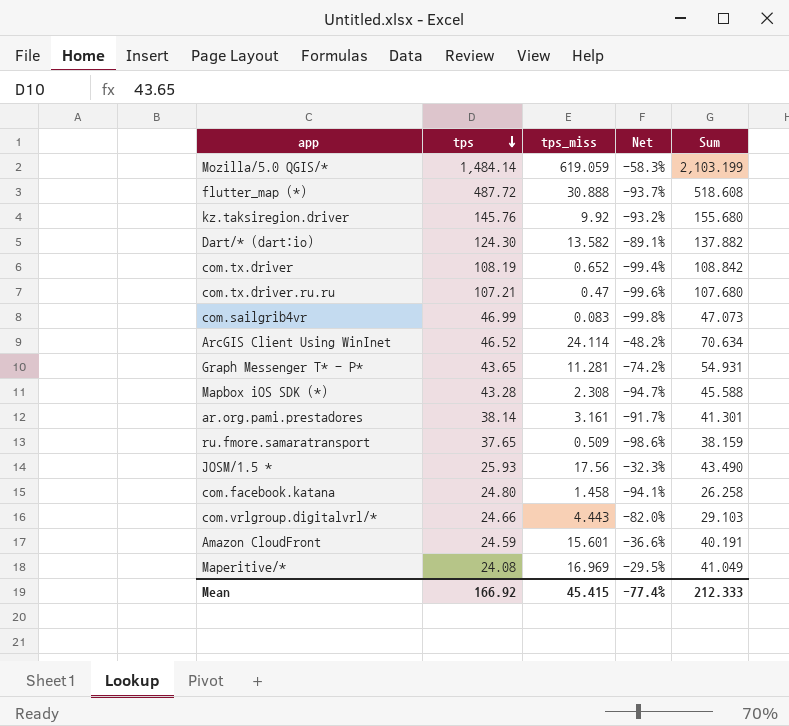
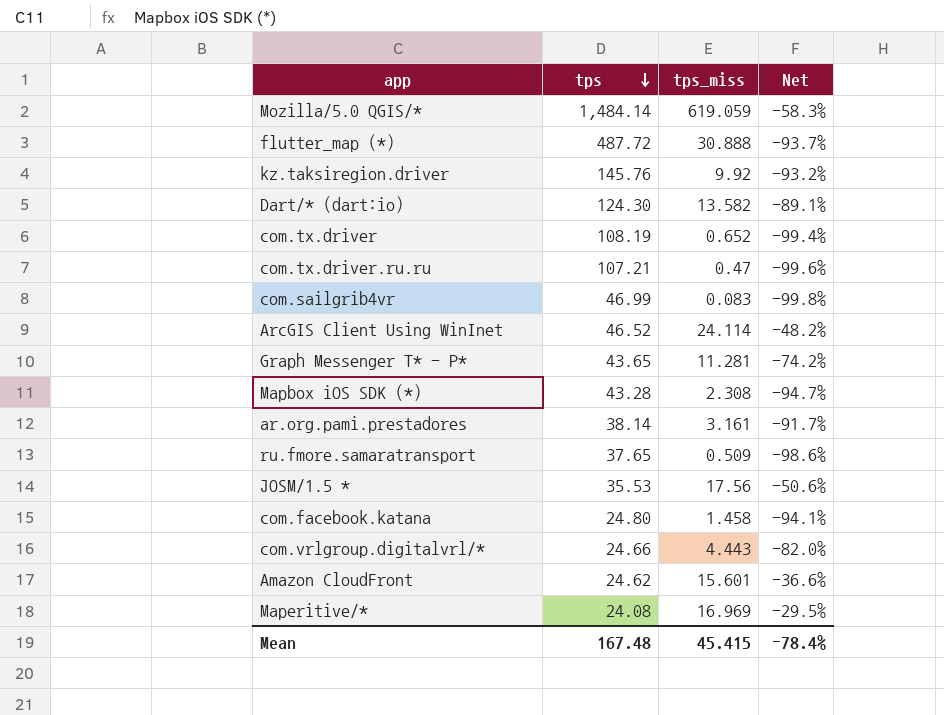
column Sum | formula: [tps] + [tps_miss] -> none
JOSM/1.5 * | tps: 25.93 -> 35.53
JOSM/1.5 * | Net: -32.3% -> -50.6%
Amazon CloudFront | tps: 24.59 -> 24.62
Mean | tps: 166.92 -> 167.48
Mean | Net: -77.4% -> -78.4%

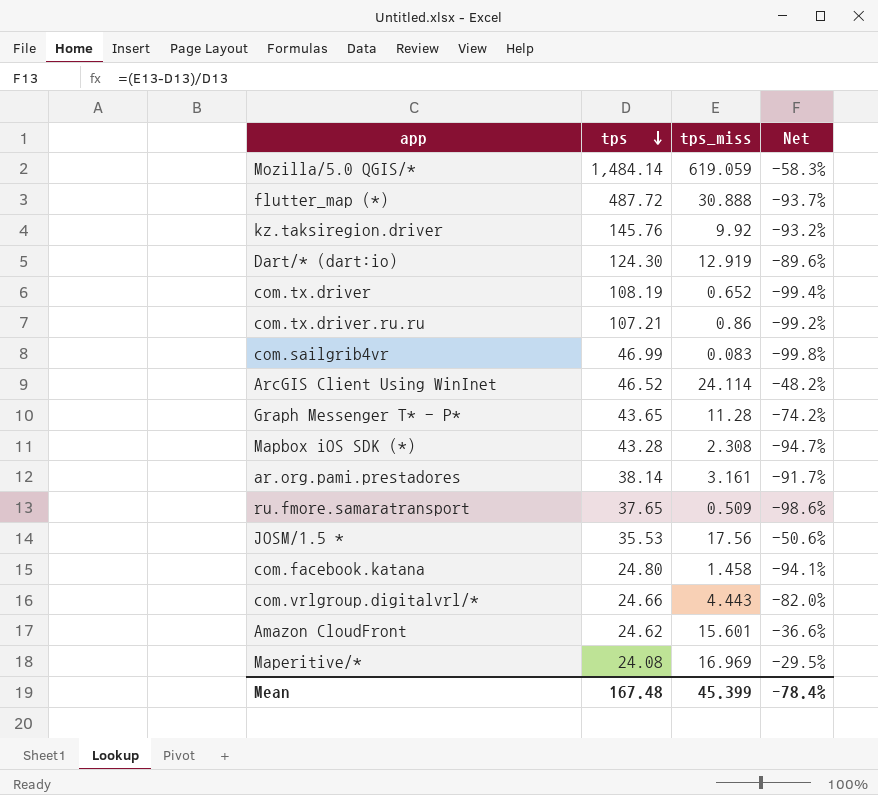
Dart/* (dart:io) | tps_miss: 13.582 -> 12.919
Dart/* (dart:io) | Net: -89.1% -> -89.6%
com.tx.driver.ru.ru | tps_miss: 0.47 -> 0.86
com.tx.driver.ru.ru | Net: -99.6% -> -99.2%
Graph Messenger T* - P* | tps_miss: 11.281 -> 11.28
Mean | tps_miss: 45.415 -> 45.399

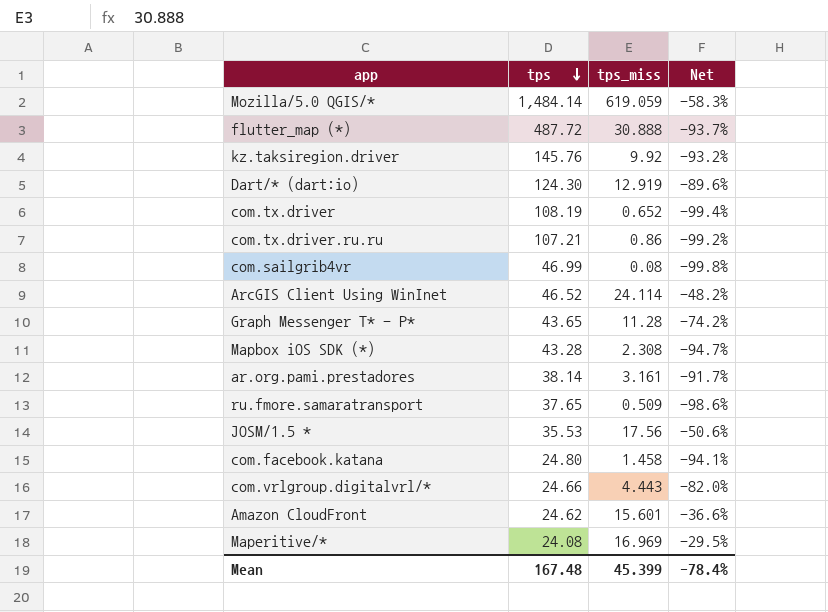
com.sailgrib4vr | tps_miss: 0.083 -> 0.08

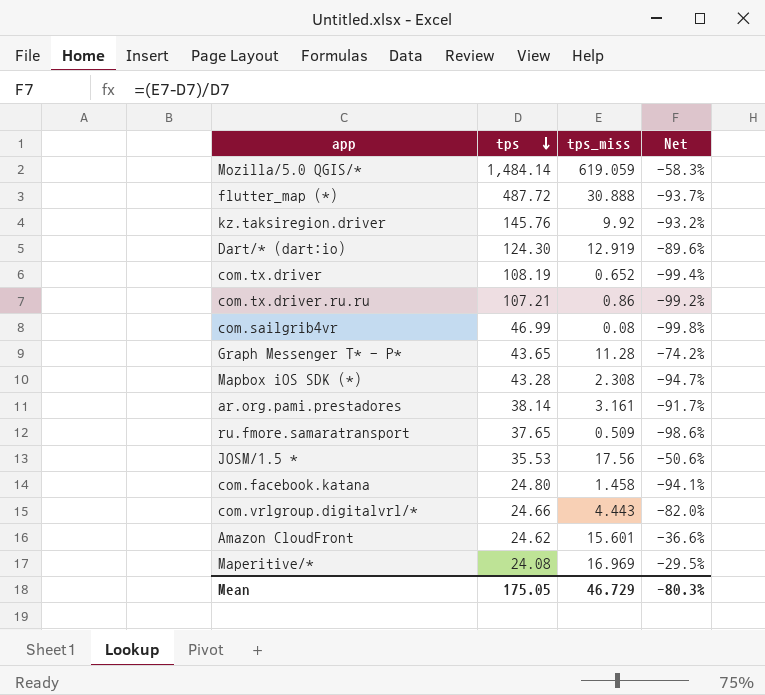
row ArcGIS Client Using WinInet: 46.52 | 24.114 | -48.2% -> none
Mean | tps: 167.48 -> 175.05
Mean | tps_miss: 45.399 -> 46.729
Mean | Net: -78.4% -> -80.3%

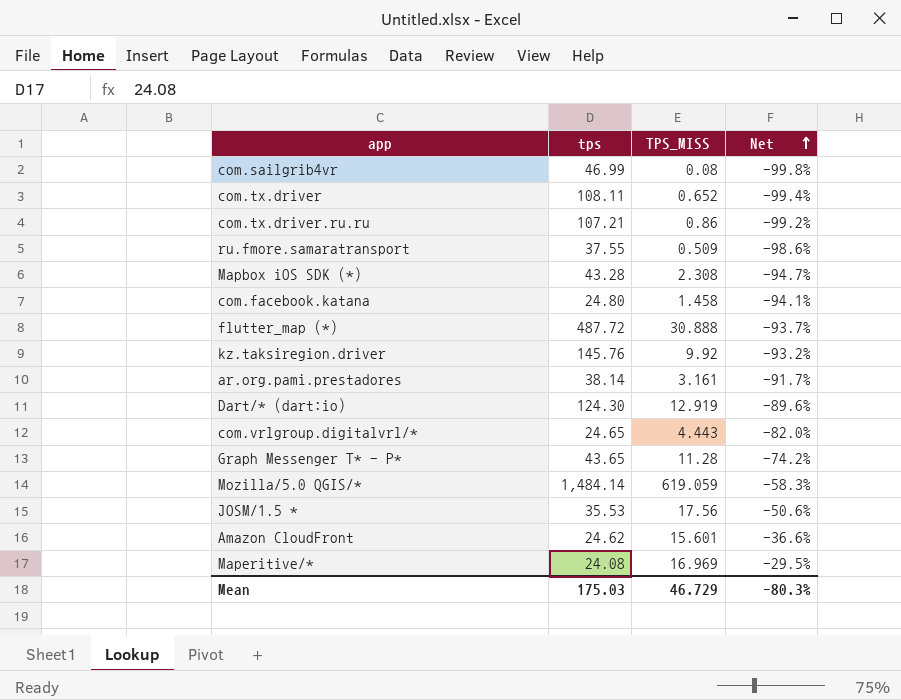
row order: tps descending -> Net ascending
column name: tps_miss -> TPS_MISS
com.tx.driver | tps: 108.19 -> 108.11
ru.fmore.samaratransport | tps: 37.65 -> 37.55
com.vrlgroup.digitalvrl/* | tps: 24.66 -> 24.65
Mean | tps: 175.05 -> 175.03

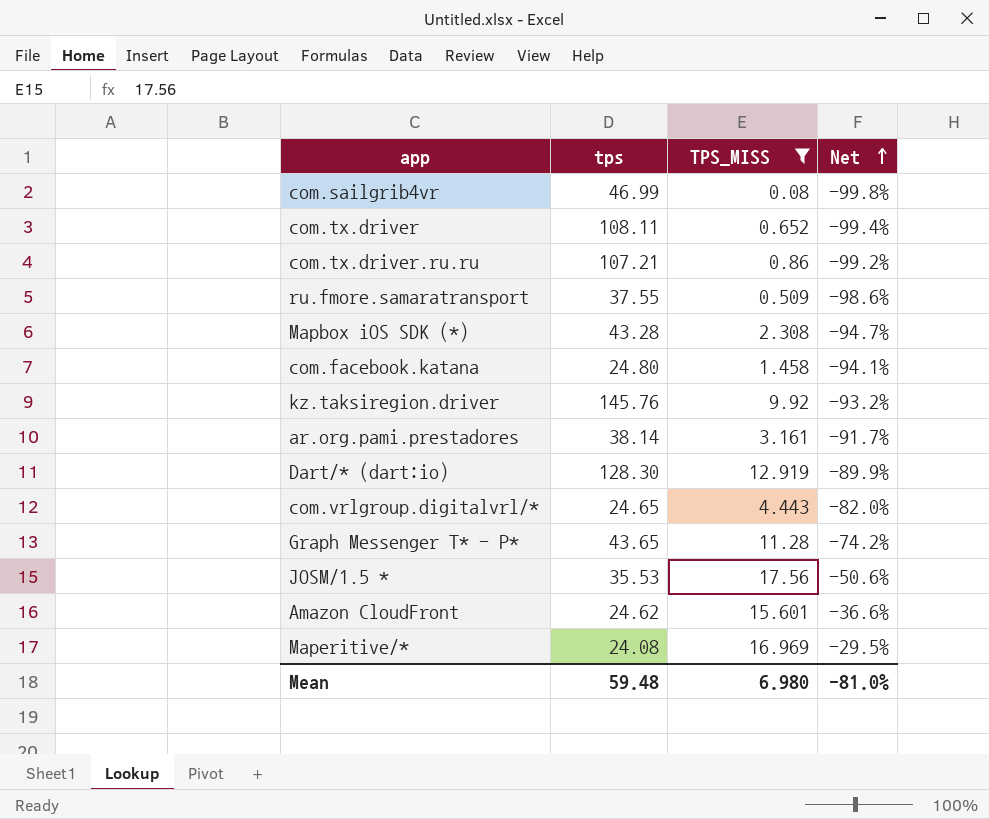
filter: none -> TPS_MISS <= 17.56
Dart/* (dart:io) | tps: 124.30 -> 128.30
Dart/* (dart:io) | Net: -89.6% -> -89.9%
Mean | tps: 175.03 -> 59.48
Mean | TPS_MISS: 46.729 -> 6.980
Mean | Net: -80.3% -> -81.0%

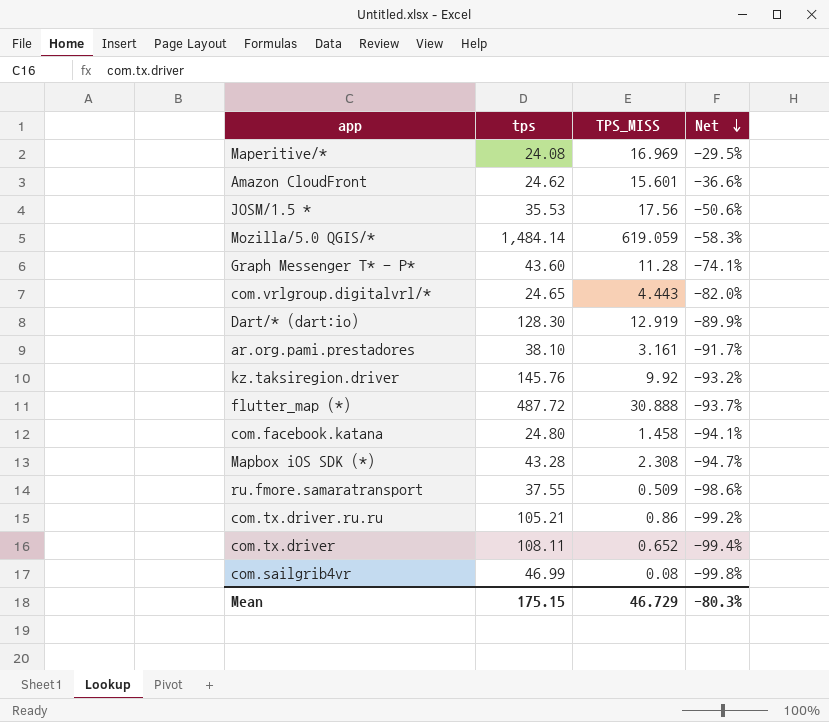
filter: TPS_MISS <= 17.56 -> none
row order: Net ascending -> Net descending
Graph Messenger T* - P* | tps: 43.65 -> 43.60
Graph Messenger T* - P* | Net: -74.2% -> -74.1%
ar.org.pami.prestadores | tps: 38.14 -> 38.10
com.tx.driver.ru.ru | tps: 107.21 -> 105.21
Mean | tps: 59.48 -> 175.15
Mean | TPS_MISS: 6.980 -> 46.729
Mean | Net: -81.0% -> -80.3%

